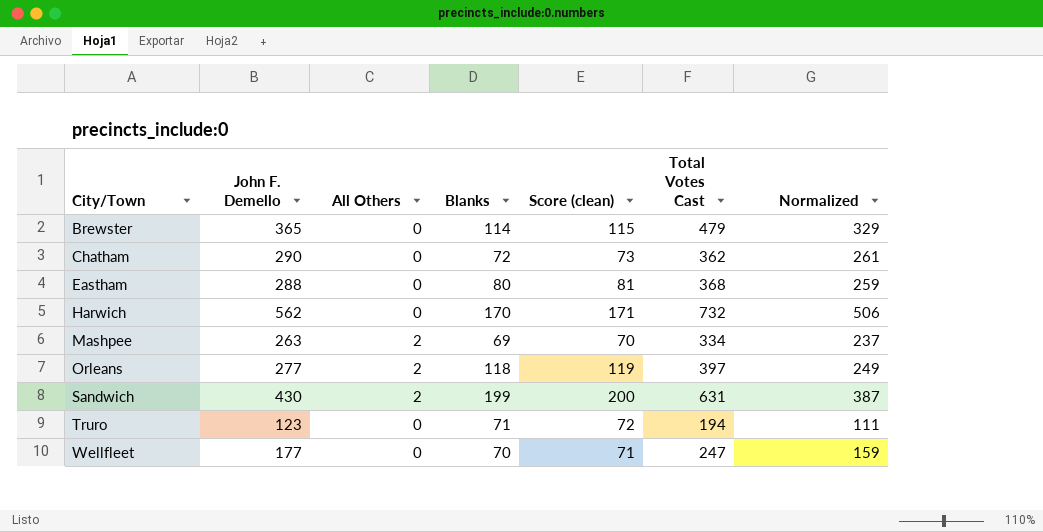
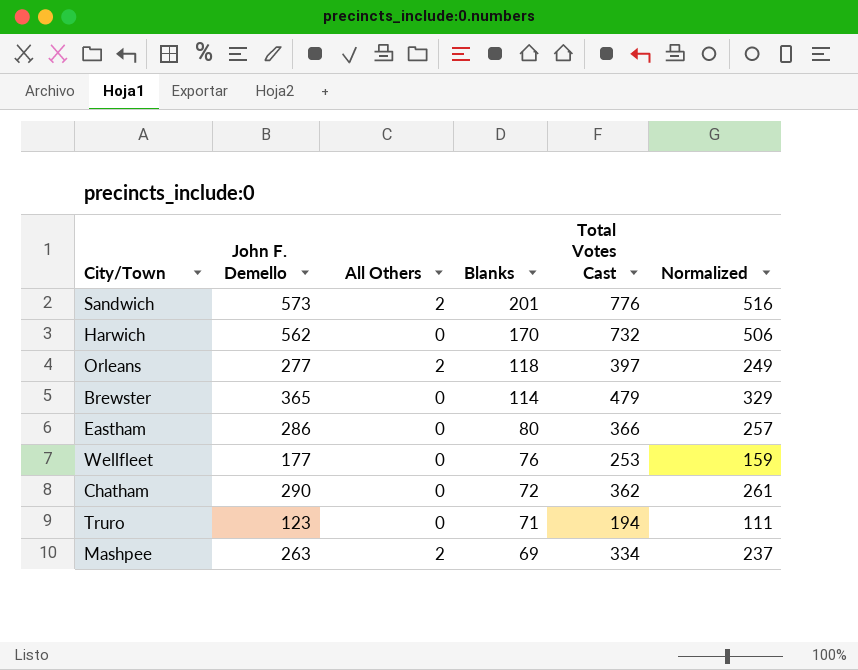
row order: City/Town ascending -> Blanks descending
column Score (clean) | formula: [Blanks] + 1 -> none
Sandwich | John F. Demello: 430 -> 573
Sandwich | Blanks: 199 -> 201
Sandwich | Total Votes Cast: 631 -> 776
Sandwich | Normalized: 387 -> 516
Eastham | John F. Demello: 288 -> 286
Eastham | Total Votes Cast: 368 -> 366
Eastham | Normalized: 259 -> 257
Wellfleet | Blanks: 70 -> 76
Wellfleet | Total Votes Cast: 247 -> 253

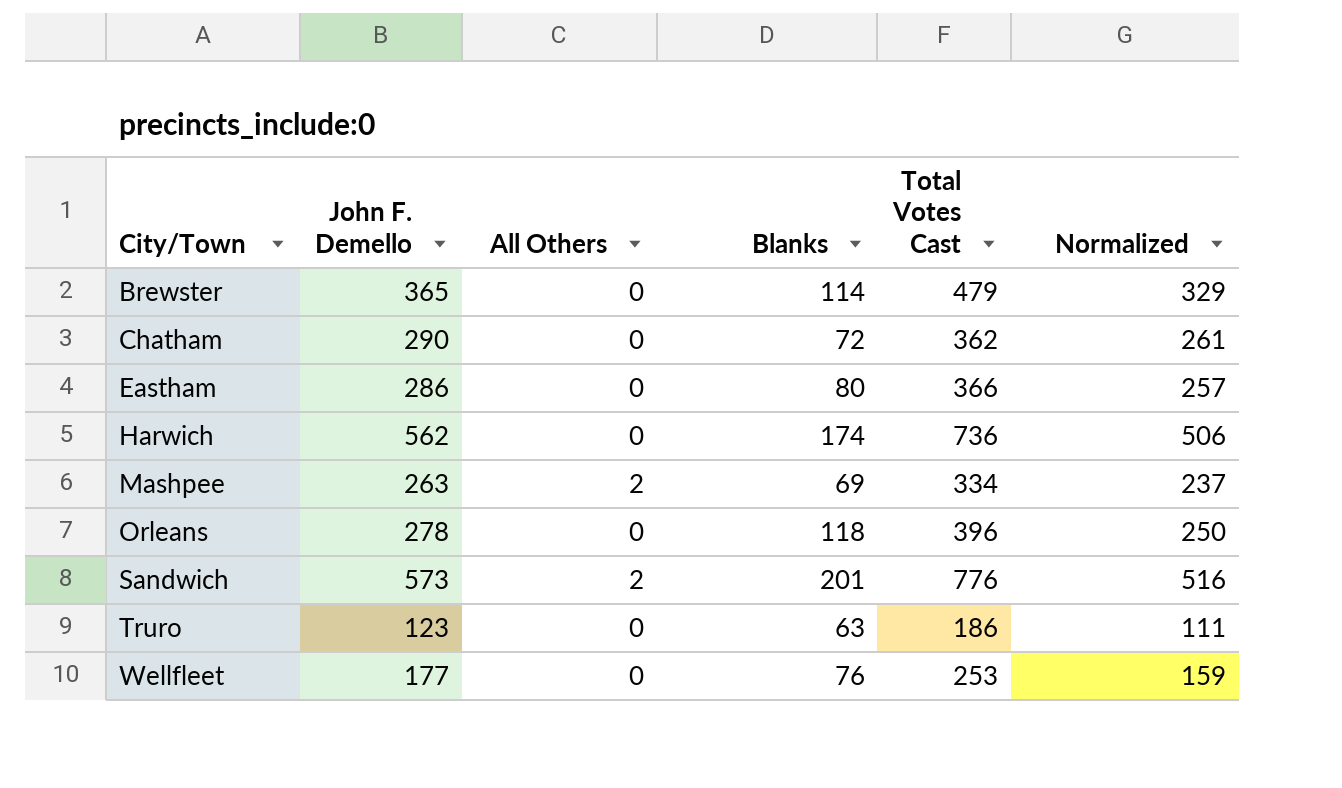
row order: Blanks descending -> City/Town ascending
Harwich | Blanks: 170 -> 174
Harwich | Total Votes Cast: 732 -> 736
Orleans | John F. Demello: 277 -> 278
Orleans | All Others: 2 -> 0
Orleans | Total Votes Cast: 397 -> 396
Orleans | Normalized: 249 -> 250
Truro | Blanks: 71 -> 63
Truro | Total Votes Cast: 194 -> 186

